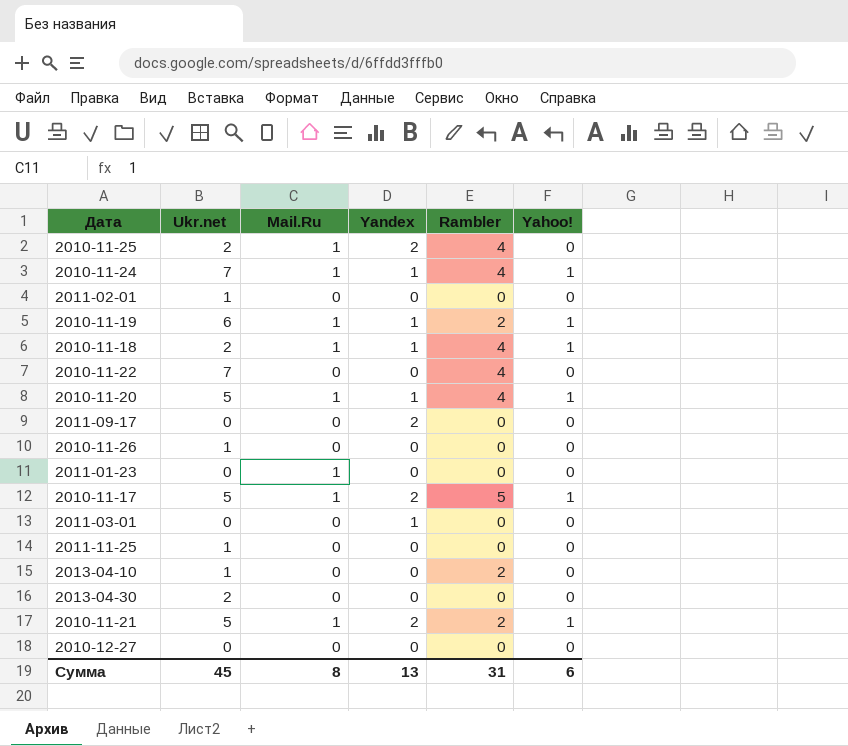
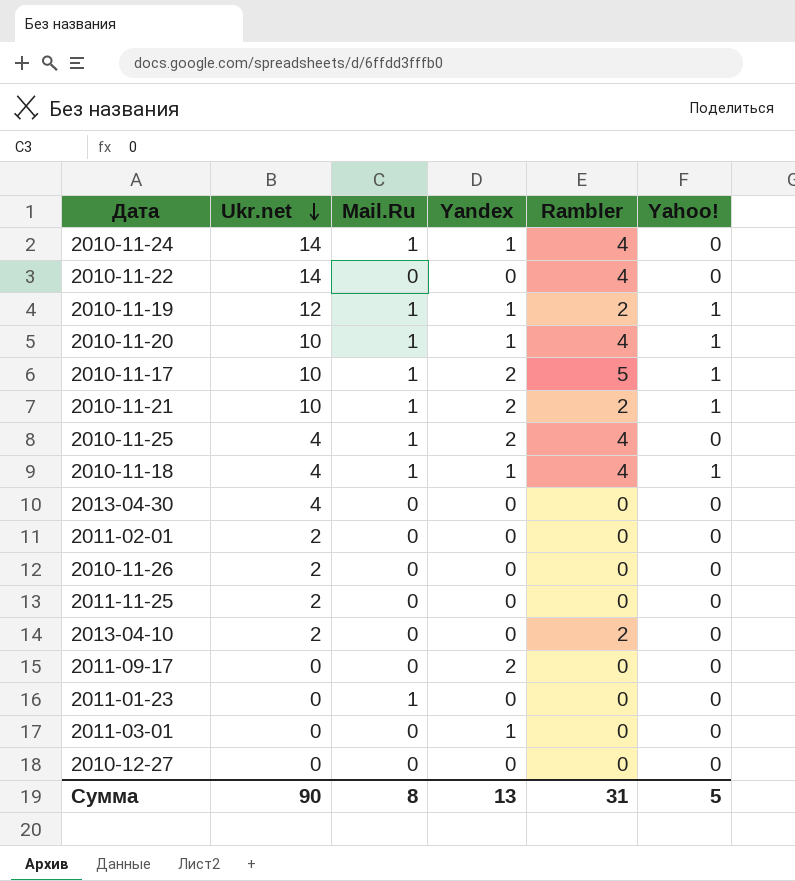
row order: none -> Ukr.net descending
2010-11-24 | Ukr.net: 7 -> 14
2010-11-24 | Yahoo!: 1 -> 0
2010-11-22 | Ukr.net: 7 -> 14
2010-11-19 | Ukr.net: 6 -> 12
2010-11-20 | Ukr.net: 5 -> 10
2010-11-17 | Ukr.net: 5 -> 10
2010-11-21 | Ukr.net: 5 -> 10
2010-11-25 | Ukr.net: 2 -> 4
2010-11-18 | Ukr.net: 2 -> 4
2013-04-30 | Ukr.net: 2 -> 4
2011-02-01 | Ukr.net: 1 -> 2
2010-11-26 | Ukr.net: 1 -> 2
2011-11-25 | Ukr.net: 1 -> 2
2013-04-10 | Ukr.net: 1 -> 2
Сумма | Ukr.net: 45 -> 90
Сумма | Yahoo!: 6 -> 5

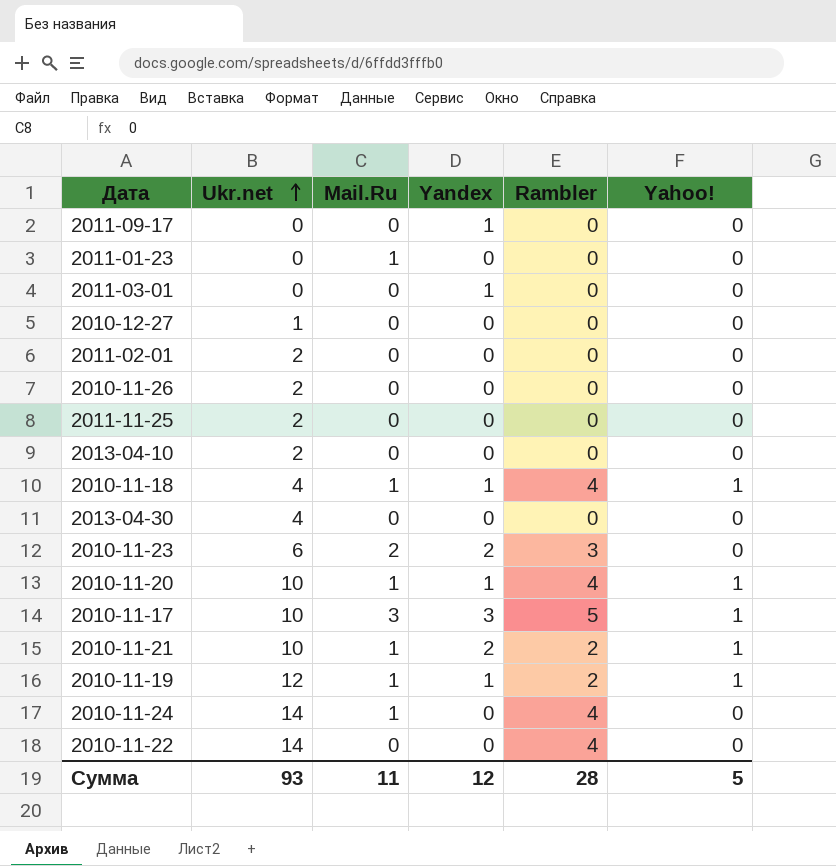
row order: Ukr.net descending -> Ukr.net ascending
row 2010-11-25: 4 | 1 | 2 | 4 | 0 -> none
2011-09-17 | Yandex: 2 -> 1
2010-12-27 | Ukr.net: 0 -> 1
2013-04-10 | Rambler: 2 -> 0
row 2010-11-23: none -> 6 | 2 | 2 | 3 | 0
2010-11-17 | Mail.Ru: 1 -> 3
2010-11-17 | Yandex: 2 -> 3
2010-11-24 | Yandex: 1 -> 0
Сумма | Ukr.net: 90 -> 93
Сумма | Mail.Ru: 8 -> 11
Сумма | Yandex: 13 -> 12
Сумма | Rambler: 31 -> 28

